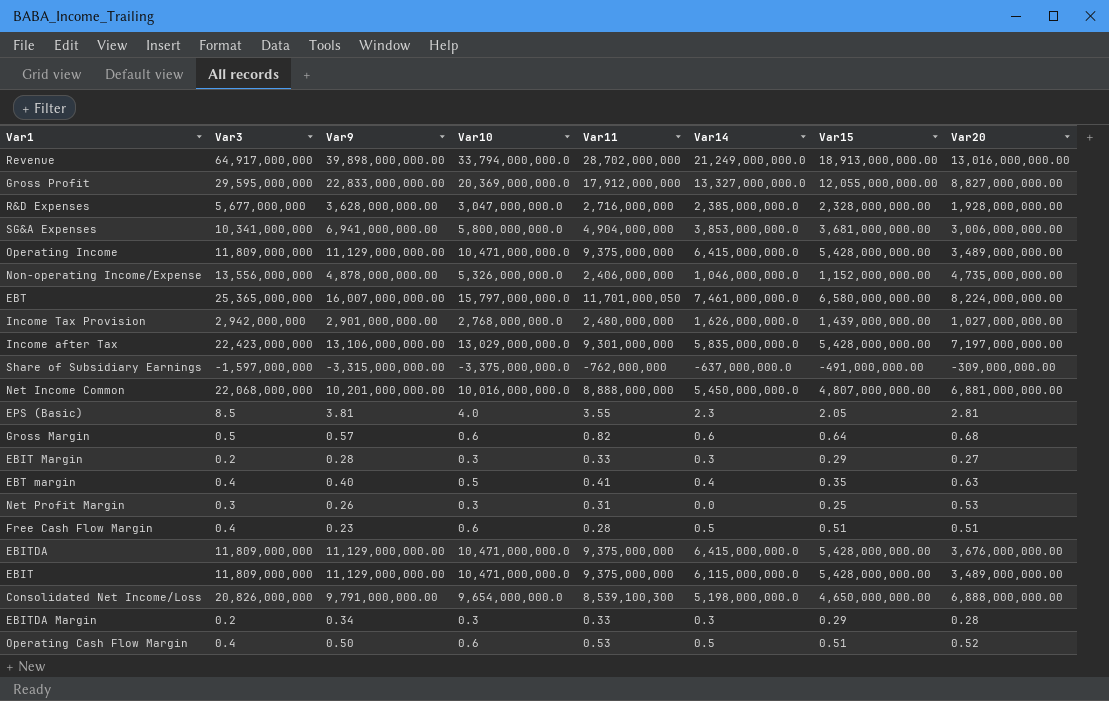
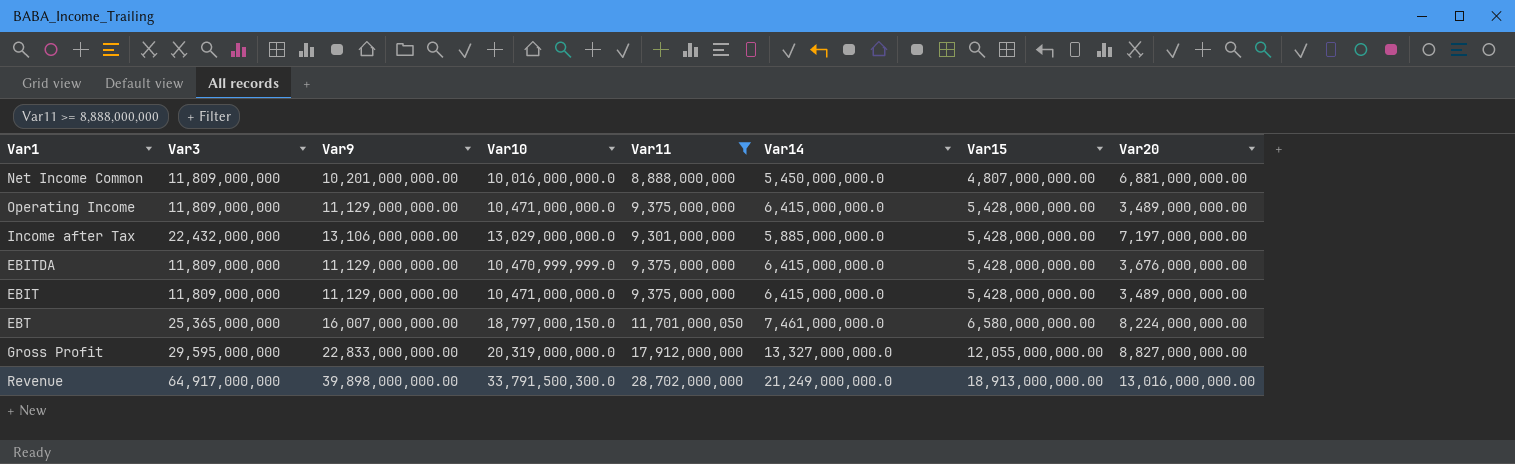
filter: none -> Var11 >= 8,888,000,000
row order: none -> Var15 ascending
Net Income Common | Var3: 22,068,000,000 -> 11,809,000,000
Income after Tax | Var3: 22,423,000,000 -> 22,432,000,000
Income after Tax | Var14: 5,835,000,000.0 -> 5,885,000,000.0
EBITDA | Var10: 10,471,000,000.0 -> 10,470,999,999.0
EBIT | Var14: 6,115,000,000.0 -> 6,415,000,000.0
EBT | Var10: 15,797,000,000.0 -> 18,797,000,150.0
Gross Profit | Var10: 20,369,000,000.0 -> 20,319,000,000.0
Revenue | Var10: 33,794,000,000.0 -> 33,791,500,300.0

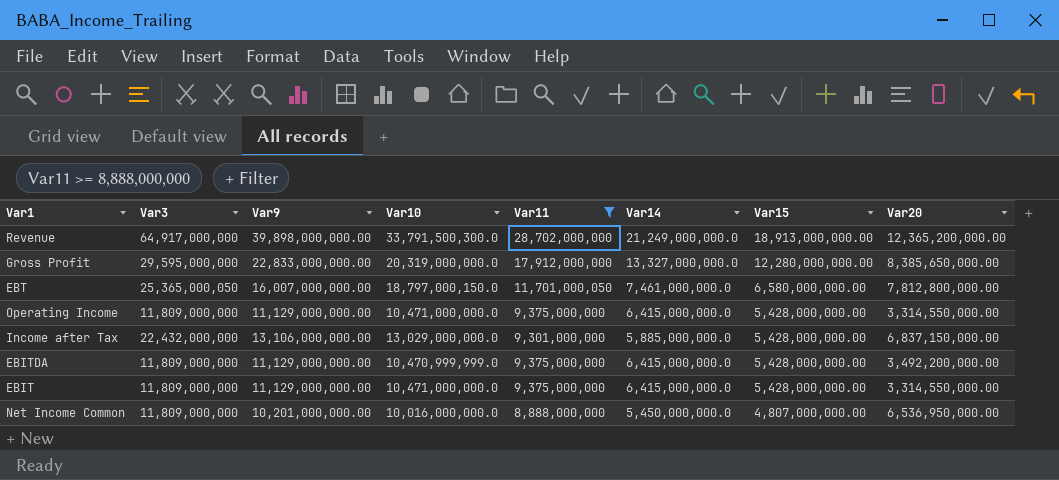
row order: Var15 ascending -> Var15 descending
Revenue | Var20: 13,016,000,000.00 -> 12,365,200,000.00
Gross Profit | Var15: 12,055,000,000.00 -> 12,280,000,000.00
Gross Profit | Var20: 8,827,000,000.00 -> 8,385,650,000.00
EBT | Var3: 25,365,000,000 -> 25,365,000,050
EBT | Var20: 8,224,000,000.00 -> 7,812,800,000.00
Operating Income | Var20: 3,489,000,000.00 -> 3,314,550,000.00
Income after Tax | Var20: 7,197,000,000.00 -> 6,837,150,000.00
EBITDA | Var20: 3,676,000,000.00 -> 3,492,200,000.00
EBIT | Var20: 3,489,000,000.00 -> 3,314,550,000.00
Net Income Common | Var20: 6,881,000,000.00 -> 6,536,950,000.00

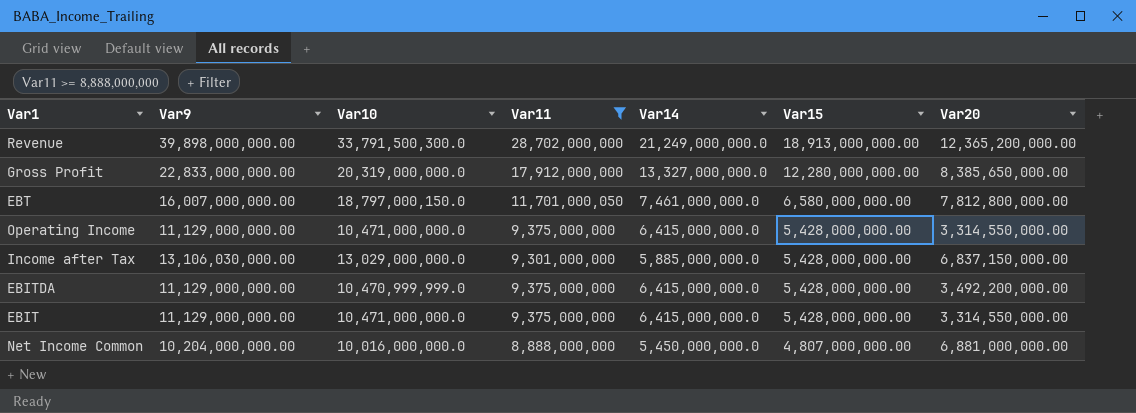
column Var3 | position: 2 -> none
Income after Tax | Var9: 13,106,000,000.00 -> 13,106,030,000.00
Net Income Common | Var9: 10,201,000,000.00 -> 10,204,000,000.00
Net Income Common | Var20: 6,536,950,000.00 -> 6,881,000,000.00

